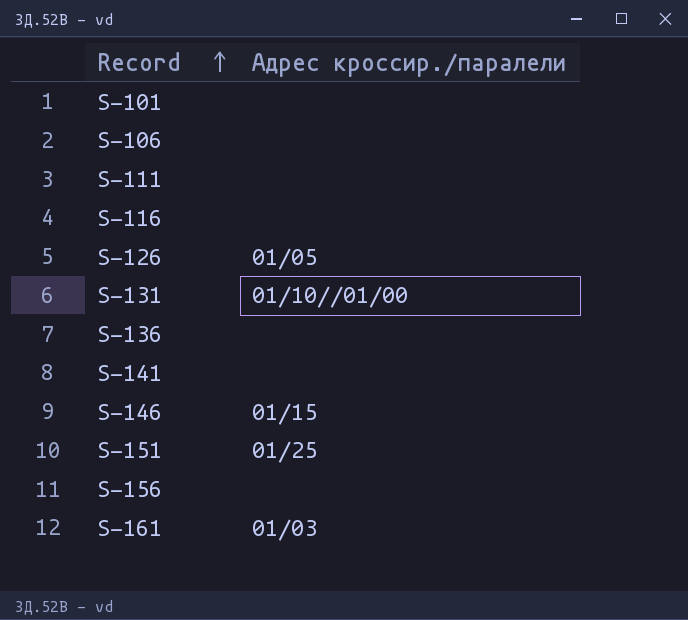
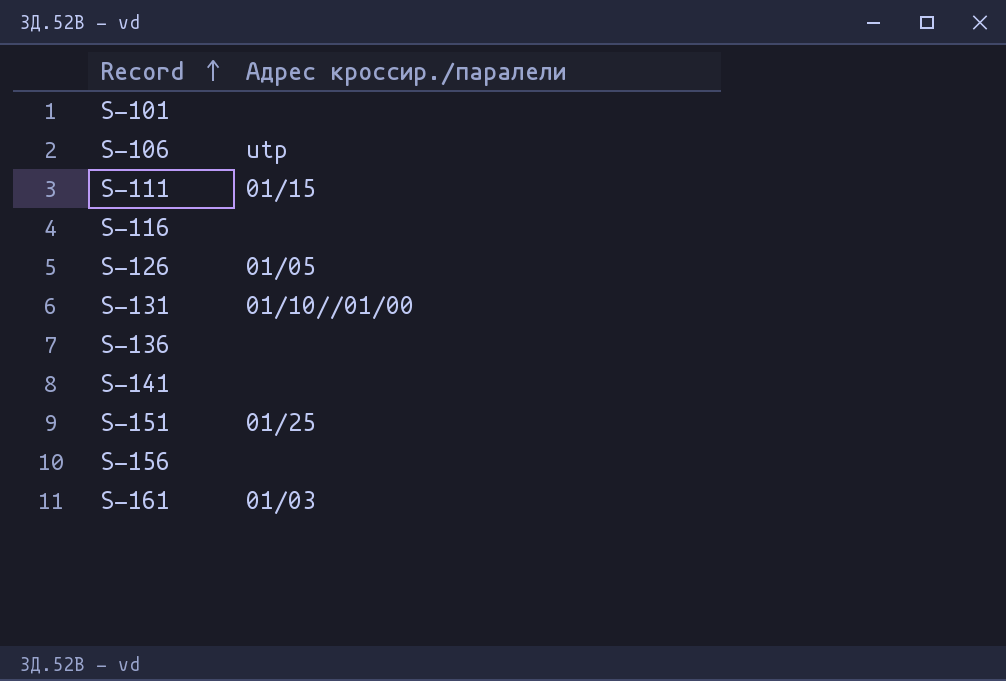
row S-146: 01/15 -> none
S-106 | Адрес кроссир./паралели: none -> utp
S-111 | Адрес кроссир./паралели: none -> 01/15

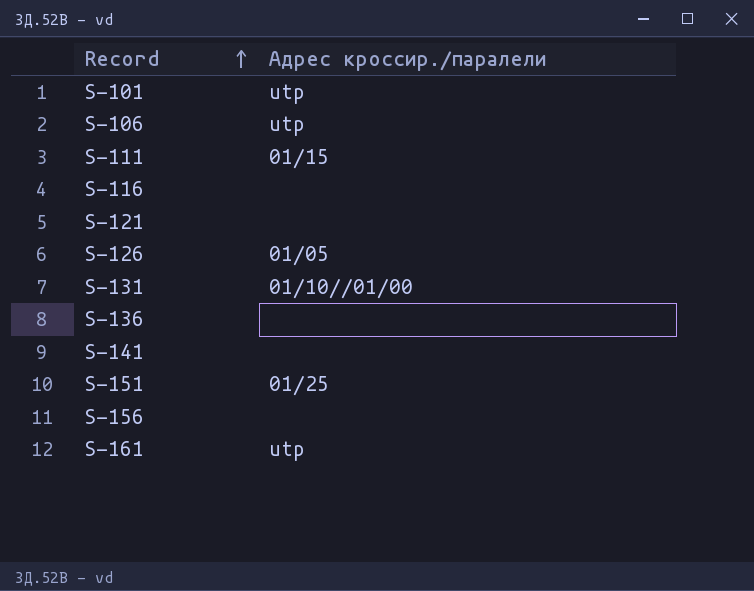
S-101 | Адрес кроссир./паралели: none -> utp
row S-121: none -> none
S-161 | Адрес кроссир./паралели: 01/03 -> utp

